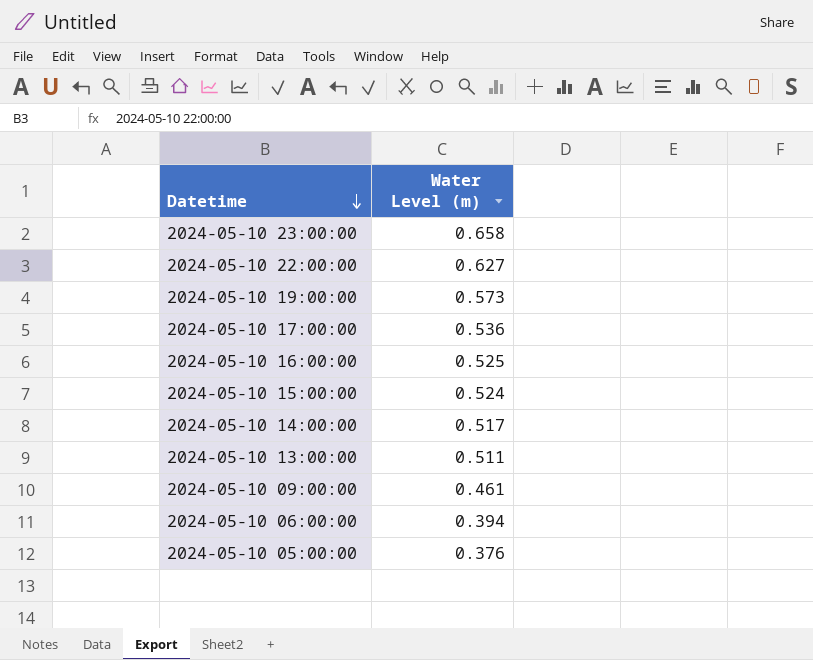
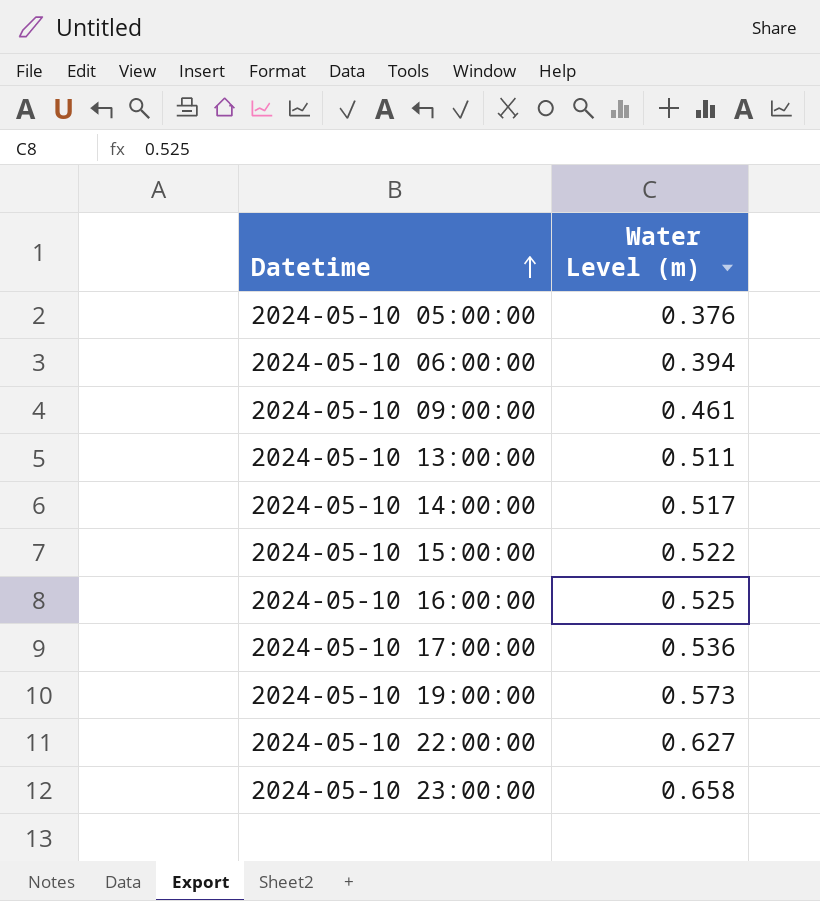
row order: Datetime descending -> Datetime ascending
2024-05-10 15:00:00 | Water Level (m): 0.524 -> 0.522

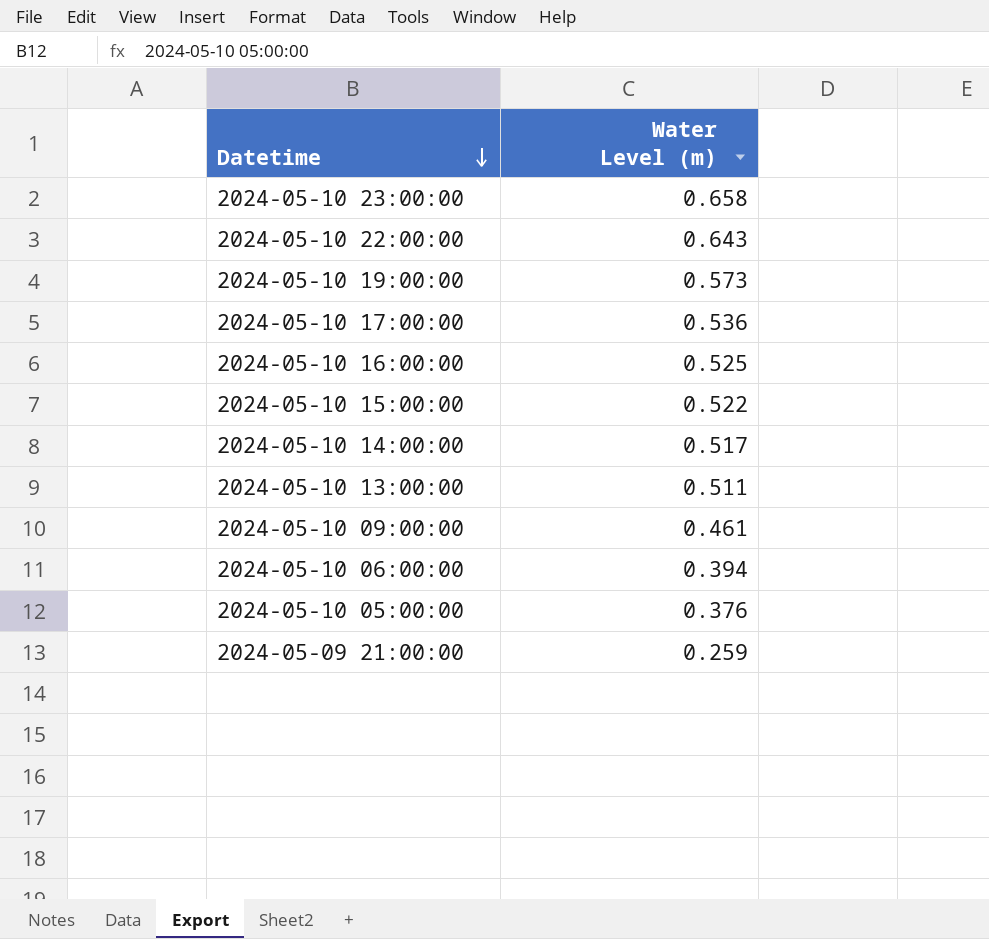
row order: Datetime ascending -> Datetime descending
2024-05-10 22:00:00 | Water Level (m): 0.627 -> 0.643
row 2024-05-09 21:00:00: none -> 0.259

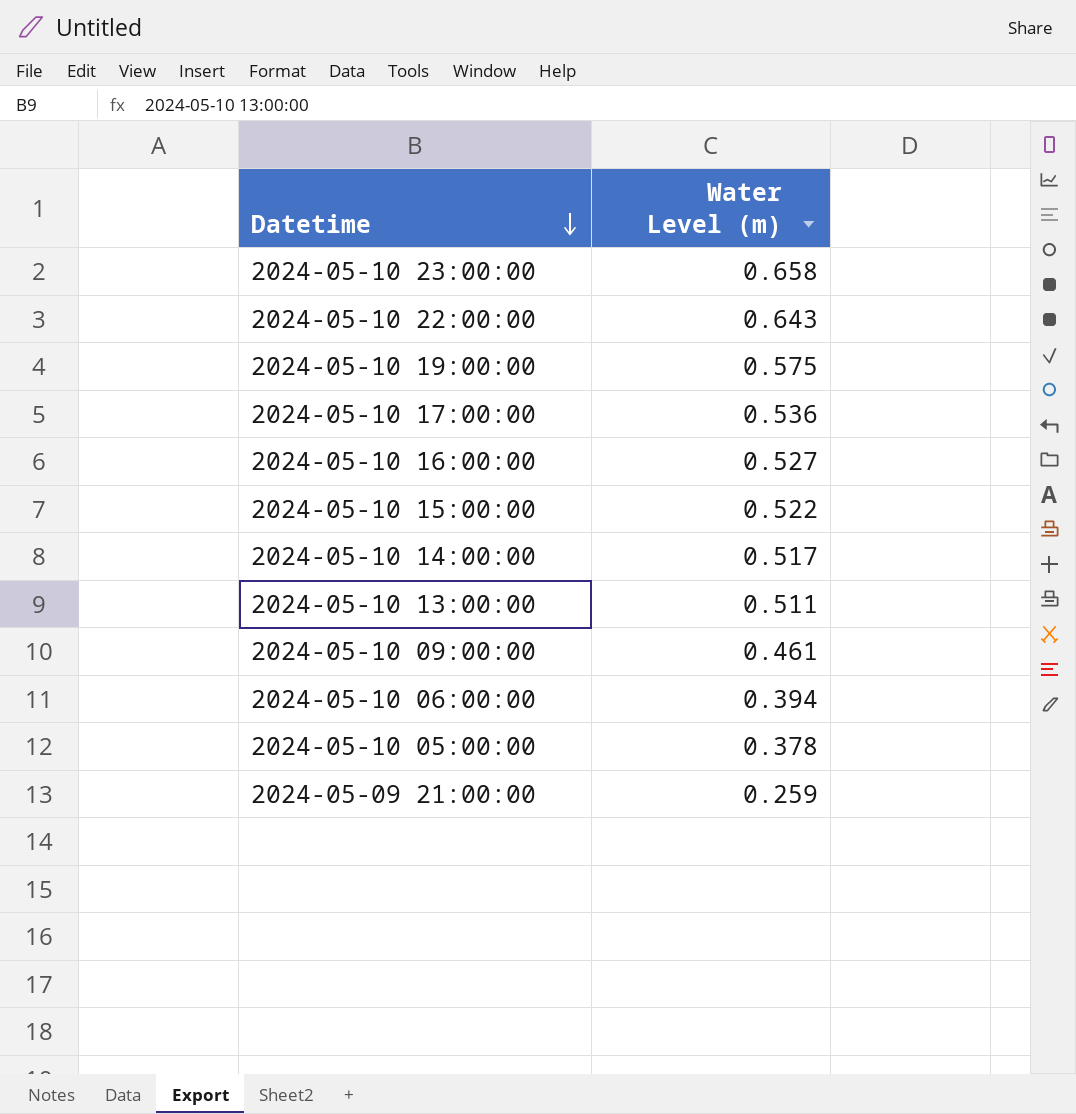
2024-05-10 19:00:00 | Water Level (m): 0.573 -> 0.575
2024-05-10 16:00:00 | Water Level (m): 0.525 -> 0.527
2024-05-10 05:00:00 | Water Level (m): 0.376 -> 0.378

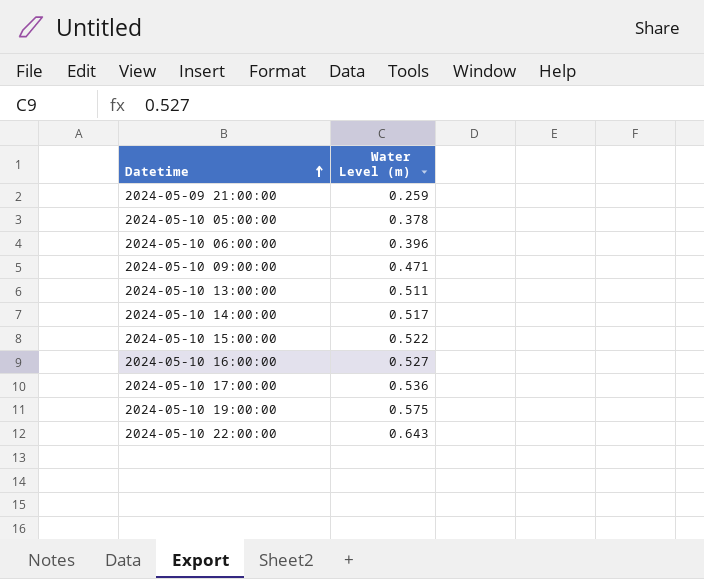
row order: Datetime descending -> Datetime ascending
row 2024-05-10 23:00:00: 0.658 -> none
2024-05-10 06:00:00 | Water Level (m): 0.394 -> 0.396
2024-05-10 09:00:00 | Water Level (m): 0.461 -> 0.471

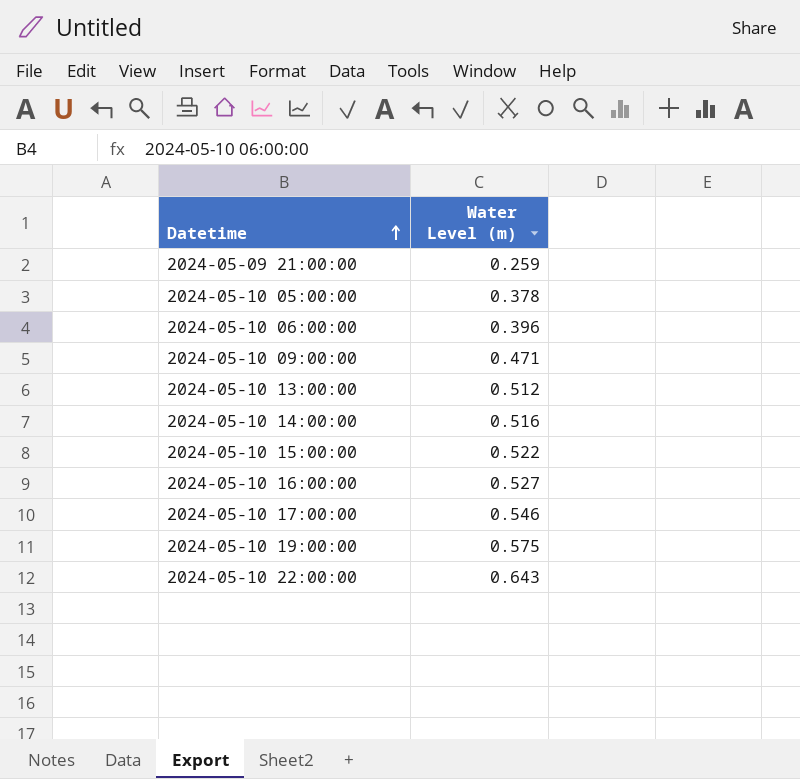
2024-05-10 13:00:00 | Water Level (m): 0.511 -> 0.512
2024-05-10 14:00:00 | Water Level (m): 0.517 -> 0.516
2024-05-10 17:00:00 | Water Level (m): 0.536 -> 0.546

